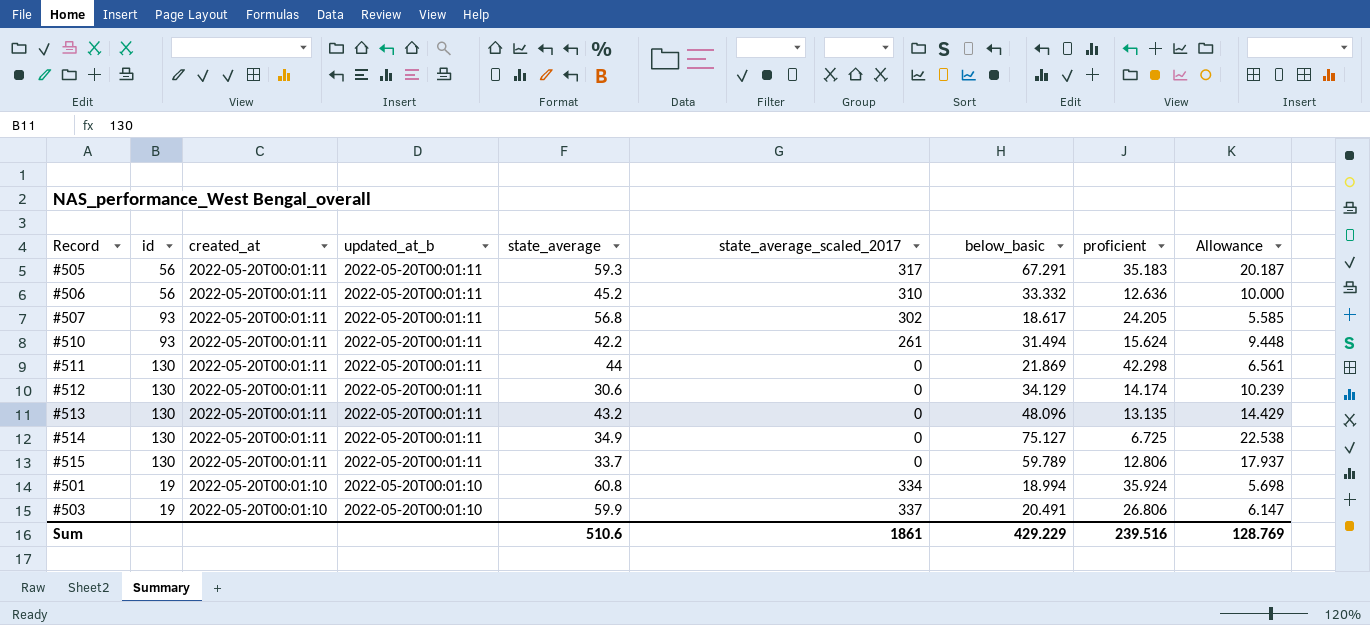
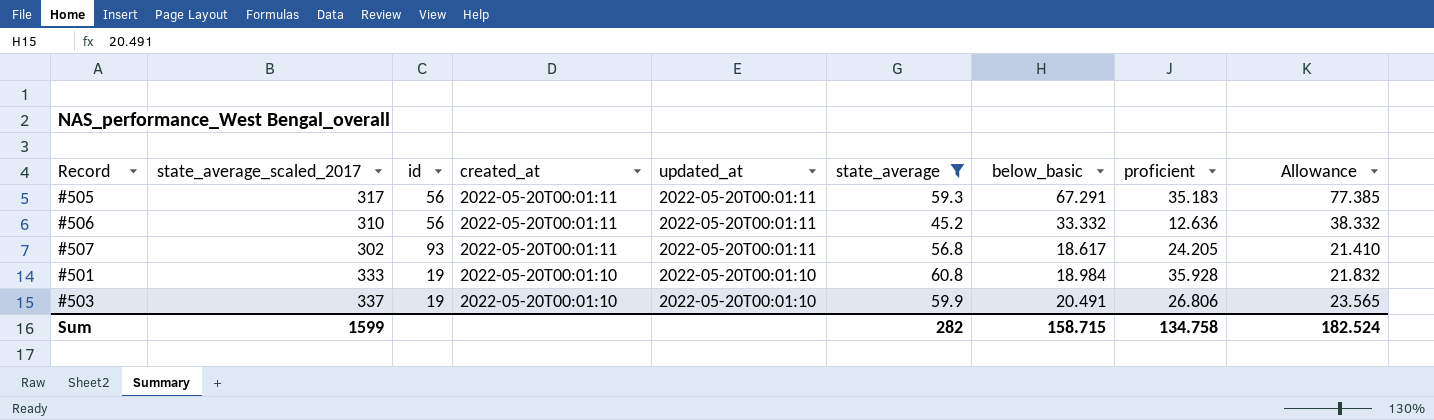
filter: none -> state_average >= 45.2
column state_average_scaled_2017 | position: 6 -> 2
column name: updated_at_b -> updated_at
column Allowance | formula: [below_basic] * 0.3 -> [below_basic] * 1.15
#501 | state_average_scaled_2017: 334 -> 333
#501 | below_basic: 18.994 -> 18.984
#501 | proficient: 35.924 -> 35.928
Sum | state_average_scaled_2017: 1861 -> 1599
Sum | state_average: 510.6 -> 282
Sum | below_basic: 429.229 -> 158.715
Sum | proficient: 239.516 -> 134.758
Sum | Allowance: 128.769 -> 182.524

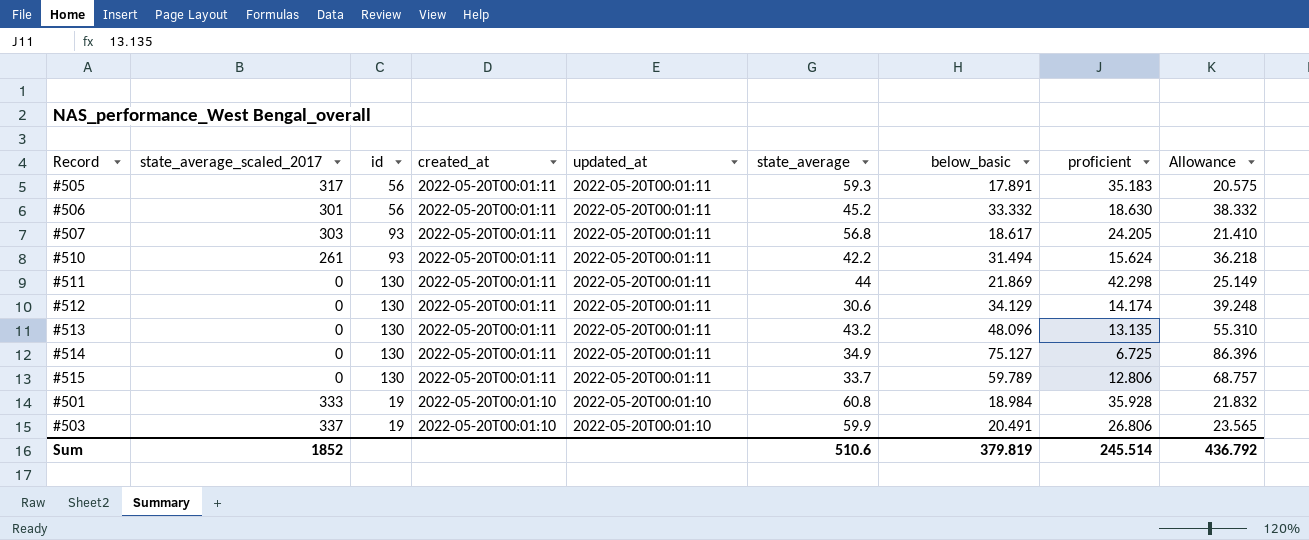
filter: state_average >= 45.2 -> none
#505 | below_basic: 67.291 -> 17.891
#505 | Allowance: 77.385 -> 20.575
#506 | state_average_scaled_2017: 310 -> 301
#506 | proficient: 12.636 -> 18.630
#507 | state_average_scaled_2017: 302 -> 303
Sum | state_average_scaled_2017: 1599 -> 1852
Sum | state_average: 282 -> 510.6
Sum | below_basic: 158.715 -> 379.819
Sum | proficient: 134.758 -> 245.514
Sum | Allowance: 182.524 -> 436.792

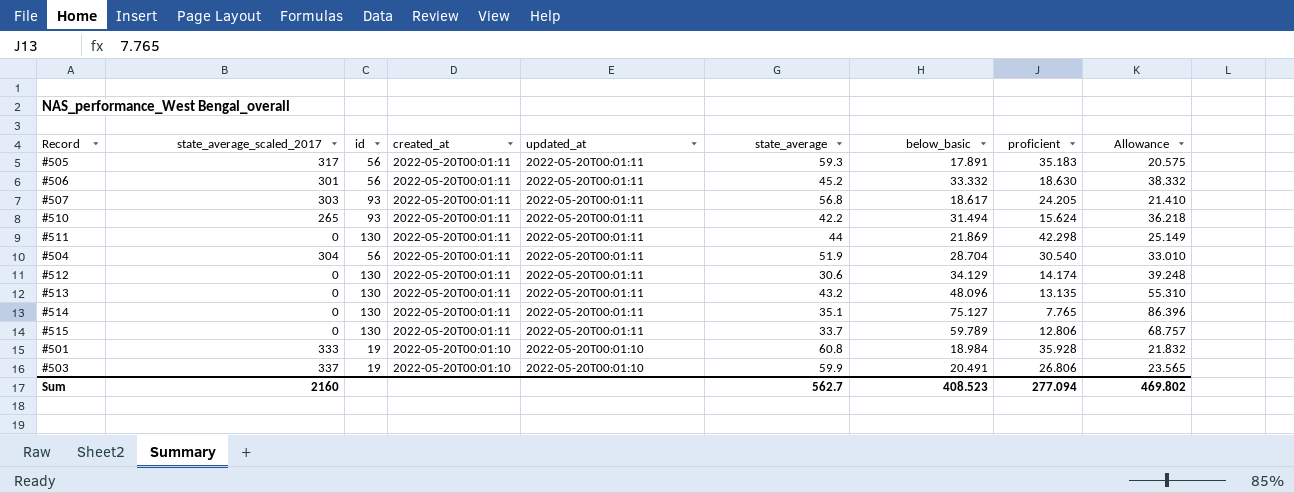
#510 | state_average_scaled_2017: 261 -> 265
row #504: none -> 304 | 56 | 2022-05-20T00:01:11 | 2022-05-20T00:01:11 | 51.9 | 28.704 | 30.540 | 33.010
#514 | state_average: 34.9 -> 35.1
#514 | proficient: 6.725 -> 7.765
Sum | state_average_scaled_2017: 1852 -> 2160
Sum | state_average: 510.6 -> 562.7
Sum | below_basic: 379.819 -> 408.523
Sum | proficient: 245.514 -> 277.094
Sum | Allowance: 436.792 -> 469.802

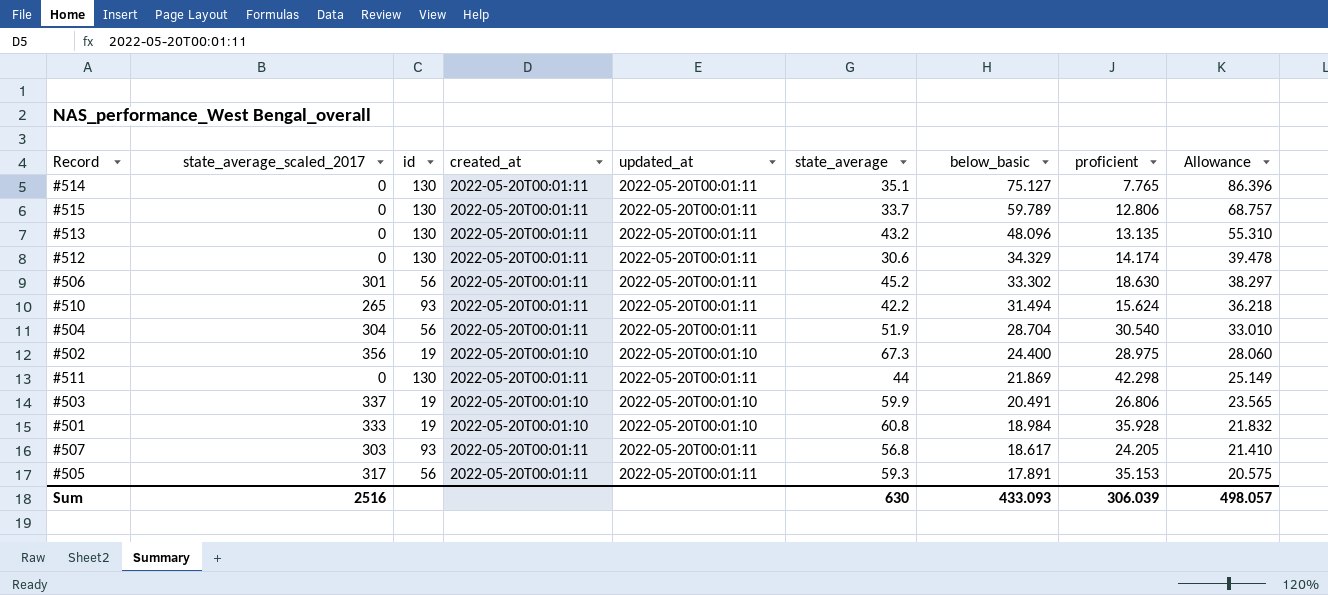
row order: created_at descending -> below_basic descending
#512 | below_basic: 34.129 -> 34.329
#512 | Allowance: 39.248 -> 39.478
#506 | below_basic: 33.332 -> 33.302
#506 | Allowance: 38.332 -> 38.297
row #502: none -> 356 | 19 | 2022-05-20T00:01:10 | 2022-05-20T00:01:10 | 67.3 | 24.400 | 28.975 | 28.060
#505 | proficient: 35.183 -> 35.153
Sum | state_average_scaled_2017: 2160 -> 2516
Sum | state_average: 562.7 -> 630
Sum | below_basic: 408.523 -> 433.093
Sum | proficient: 277.094 -> 306.039
Sum | Allowance: 469.802 -> 498.057

